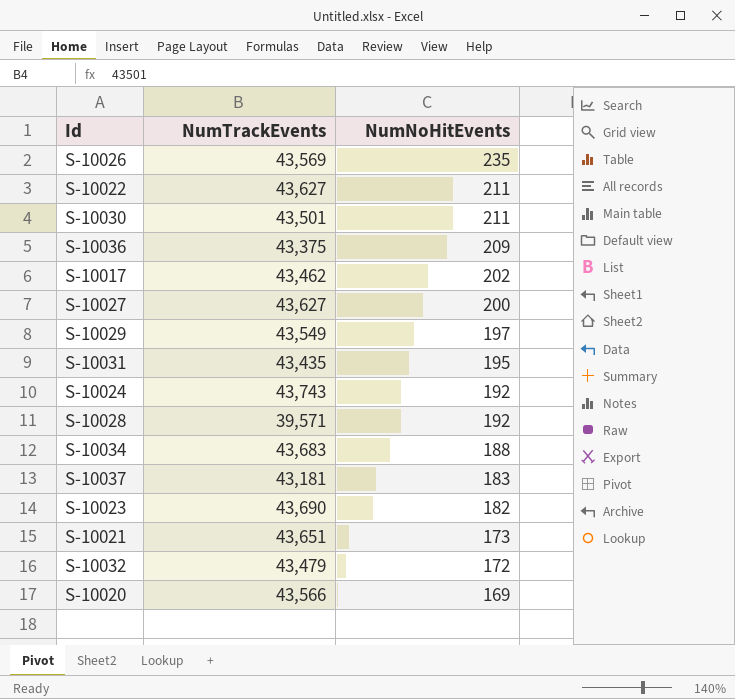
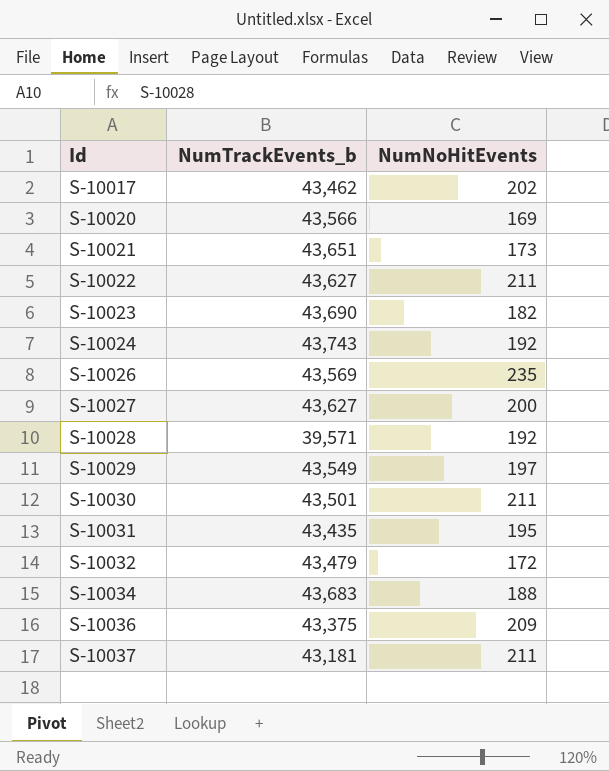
row order: NumNoHitEvents descending -> Id ascending
column name: NumTrackEvents -> NumTrackEvents_b
S-10037 | NumNoHitEvents: 183 -> 211

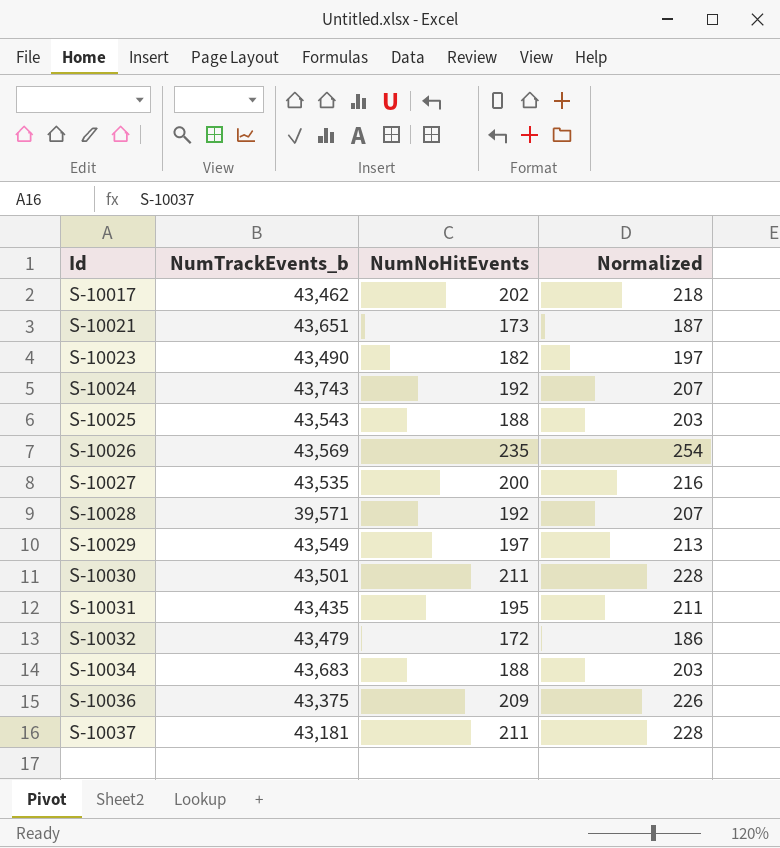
column Normalized | formula: none -> [NumNoHitEvents] * 1.08
row S-10020: 43,566 | 169 -> none
row S-10022: 43,627 | 211 -> none
S-10023 | NumTrackEvents_b: 43,690 -> 43,490
row S-10025: none -> 43,543 | 188 | 203
S-10027 | NumTrackEvents_b: 43,627 -> 43,535

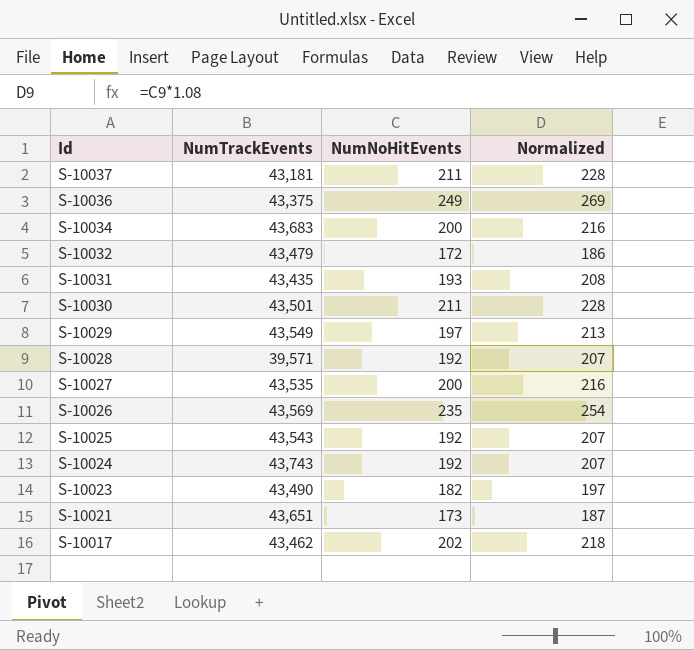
row order: Id ascending -> Id descending
column name: NumTrackEvents_b -> NumTrackEvents
S-10036 | NumNoHitEvents: 209 -> 249
S-10036 | Normalized: 226 -> 269
S-10034 | NumNoHitEvents: 188 -> 200
S-10034 | Normalized: 203 -> 216
S-10031 | NumNoHitEvents: 195 -> 193
S-10031 | Normalized: 211 -> 208
S-10025 | NumNoHitEvents: 188 -> 192
S-10025 | Normalized: 203 -> 207

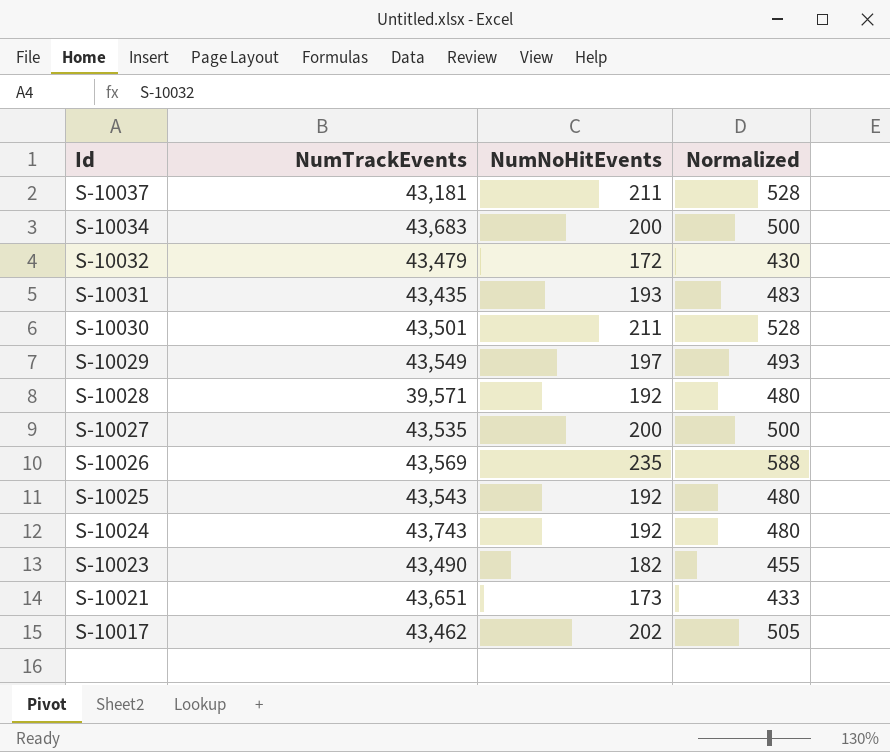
column Normalized | formula: [NumNoHitEvents] * 1.08 -> [NumNoHitEvents] * 2.5
row S-10036: 43,375 | 249 | 269 -> none

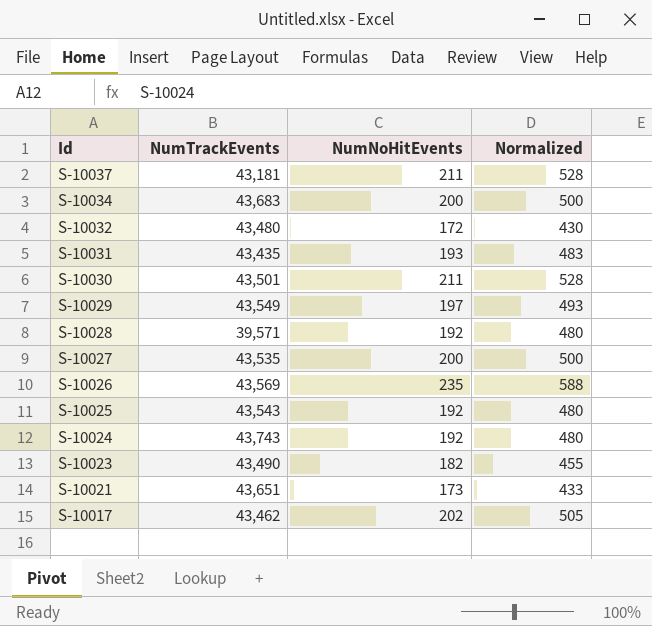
S-10032 | NumTrackEvents: 43,479 -> 43,480

